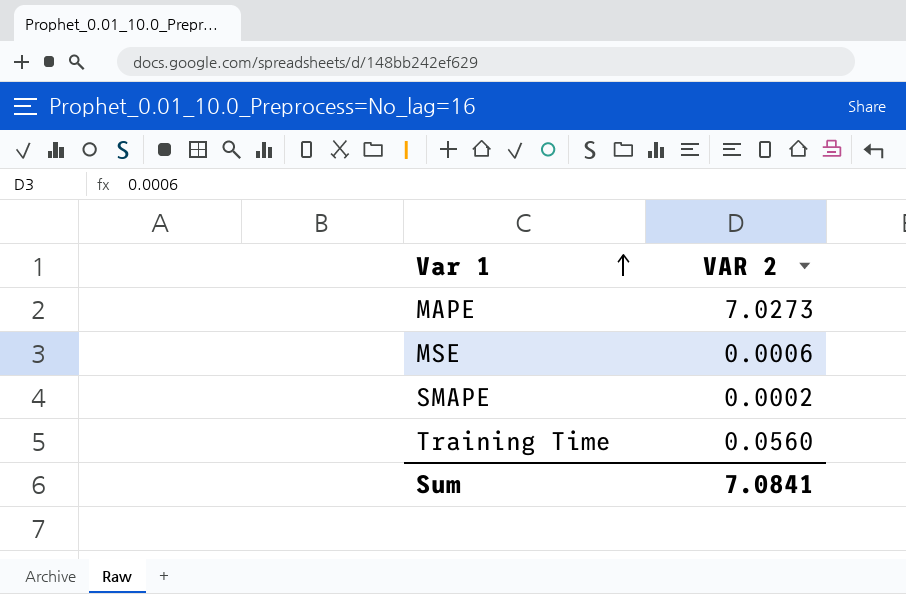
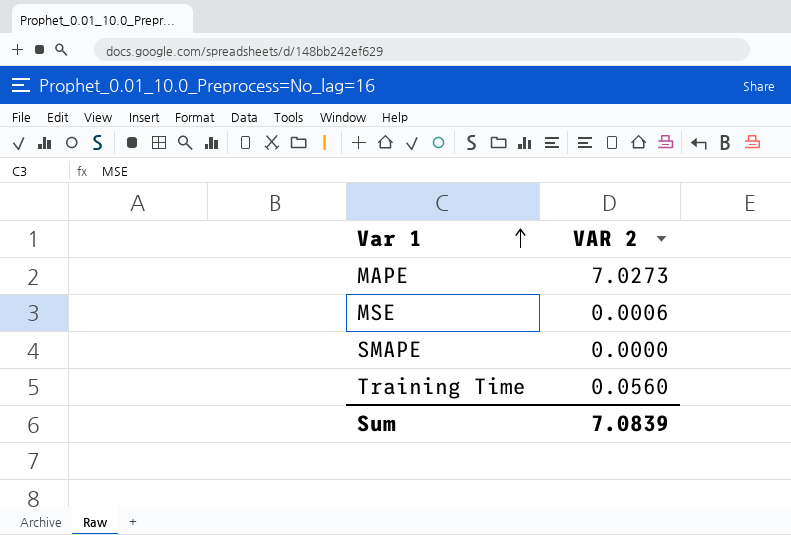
SMAPE | VAR 2: 0.0002 -> 0.0000
Sum | VAR 2: 7.0841 -> 7.0839

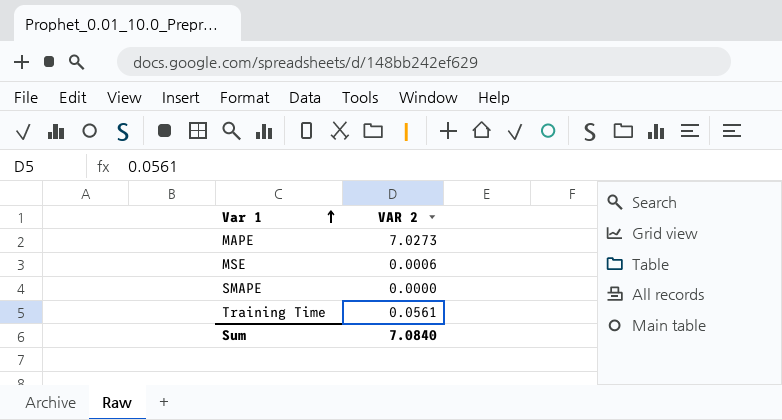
Training Time | VAR 2: 0.0560 -> 0.0561
Sum | VAR 2: 7.0839 -> 7.0840

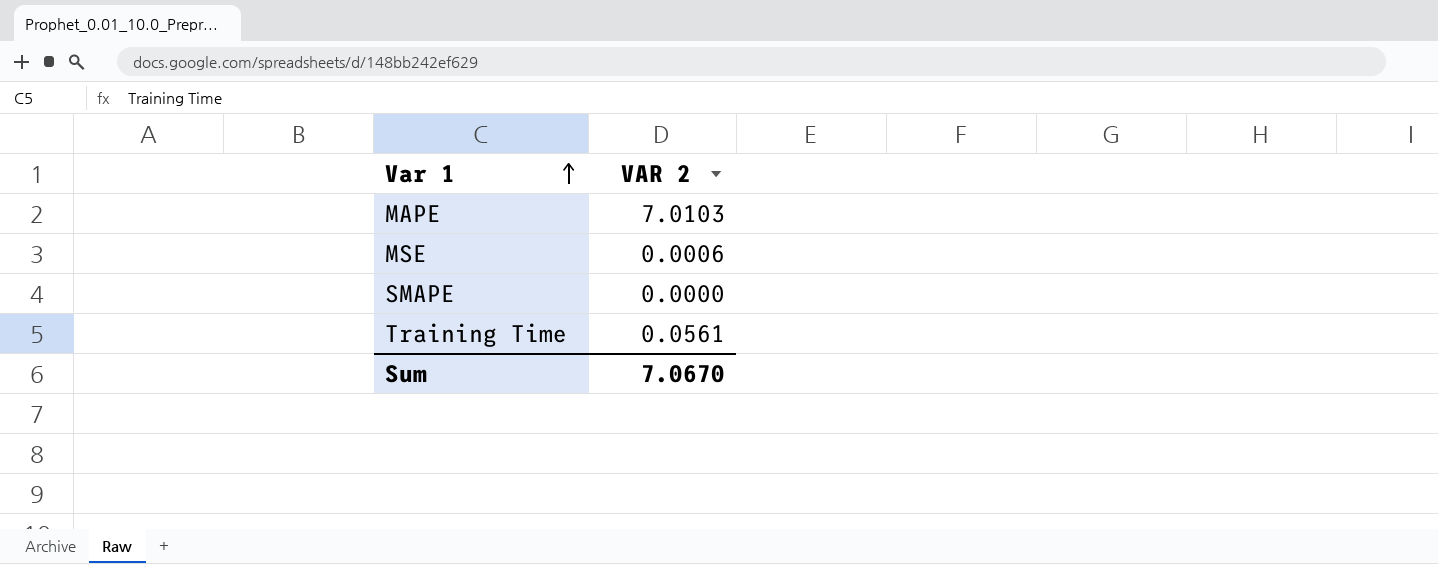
MAPE | VAR 2: 7.0273 -> 7.0103
Sum | VAR 2: 7.0840 -> 7.0670

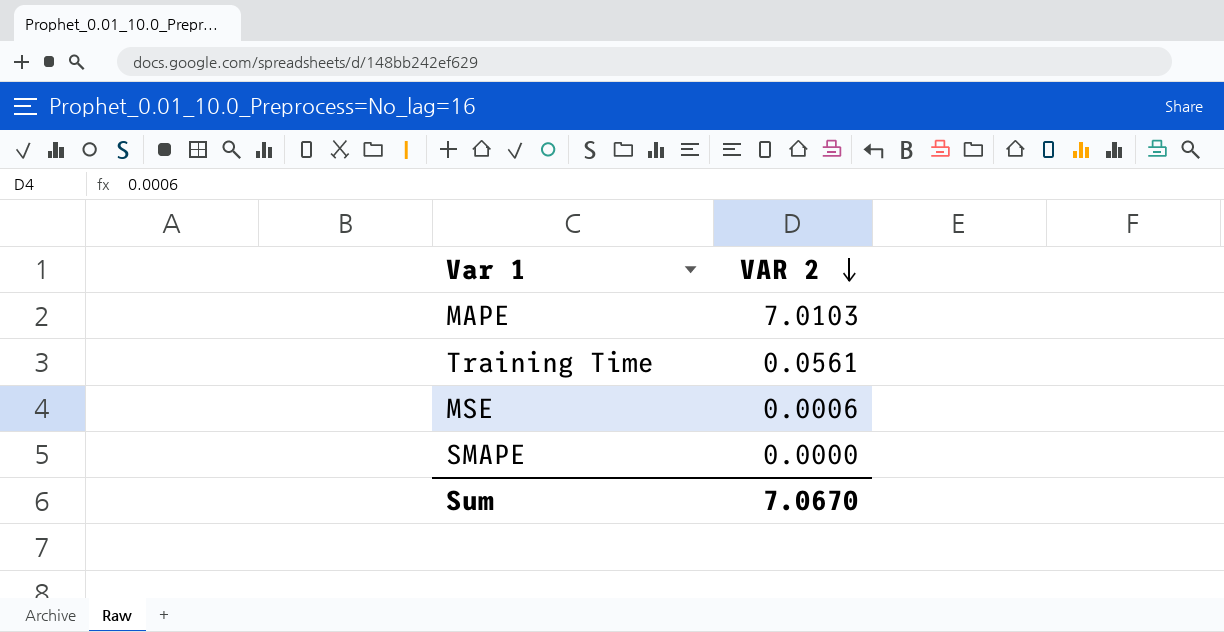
row order: Var 1 ascending -> VAR 2 descending

